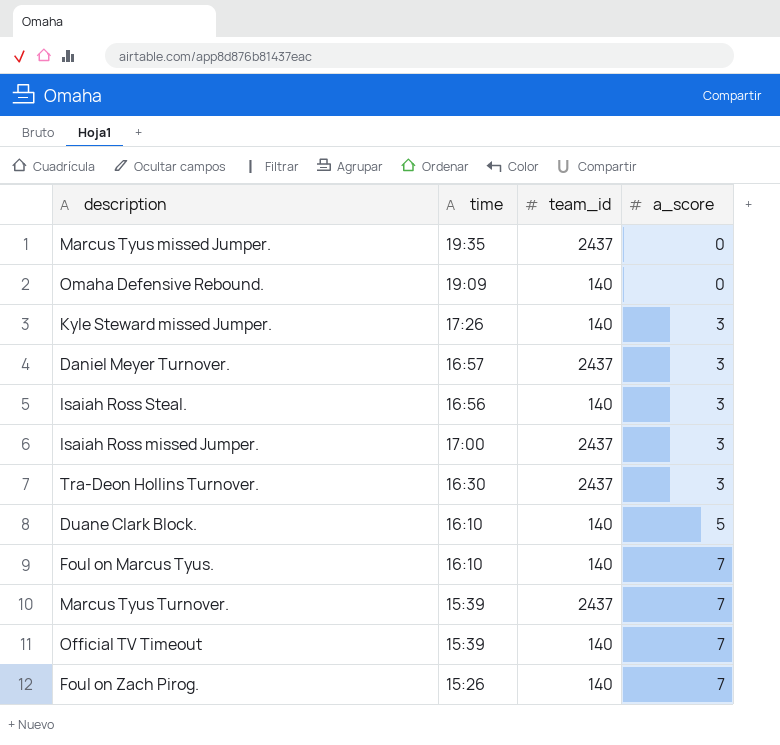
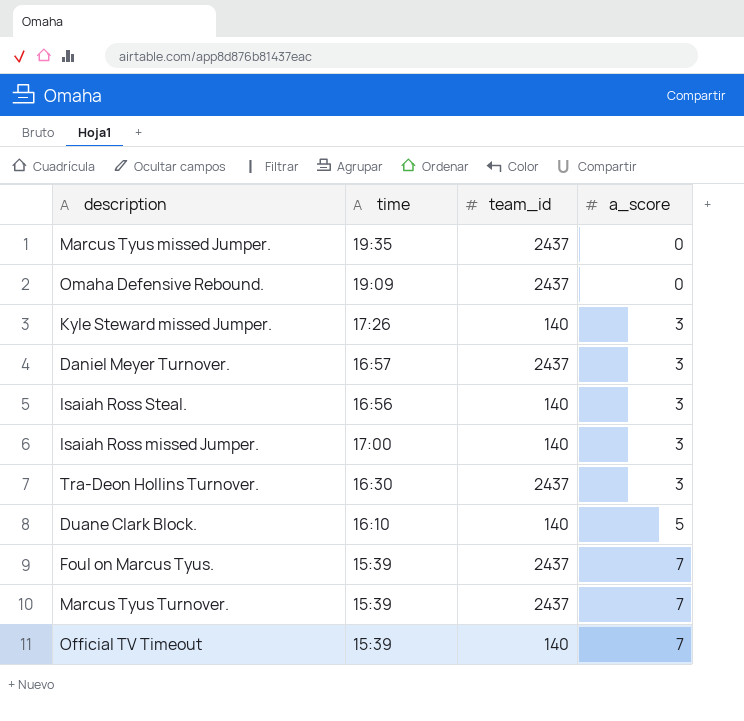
row Foul on Zach Pirog.: 15:26 | 140 | 7 -> none
Omaha Defensive Rebound. | team_id: 140 -> 2437
Isaiah Ross missed Jumper. | team_id: 2437 -> 140
Foul on Marcus Tyus. | time: 16:10 -> 15:39
Foul on Marcus Tyus. | team_id: 140 -> 2437

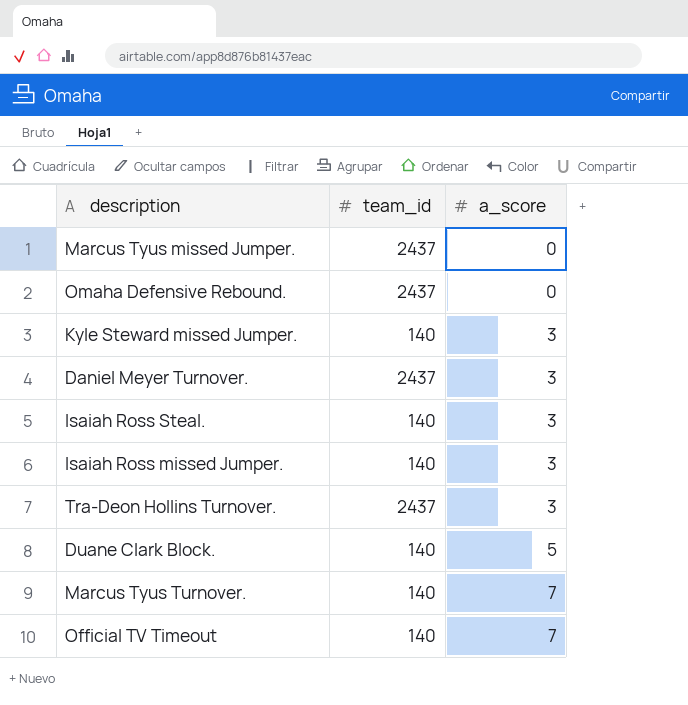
column time | position: 2 -> none
row Foul on Marcus Tyus.: 15:39 | 2437 | 7 -> none
Marcus Tyus Turnover. | team_id: 2437 -> 140

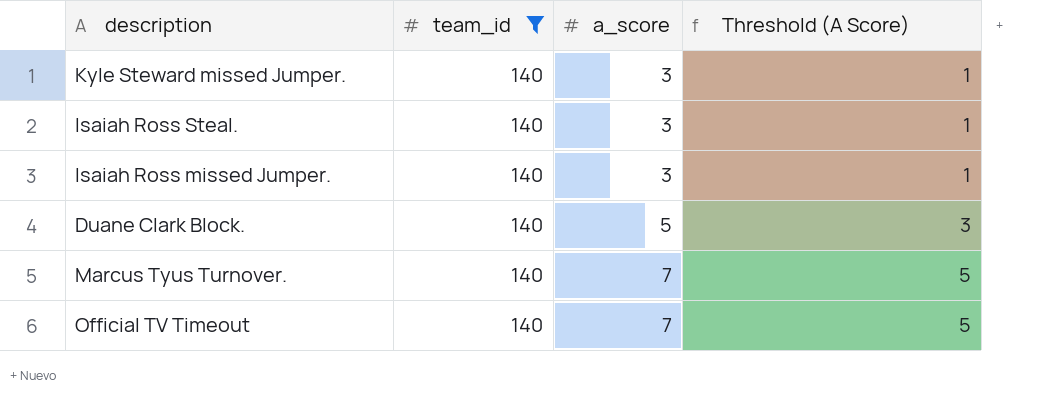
filter: none -> team_id = 140
column Threshold (A Score) | formula: none -> [a_score] - 2

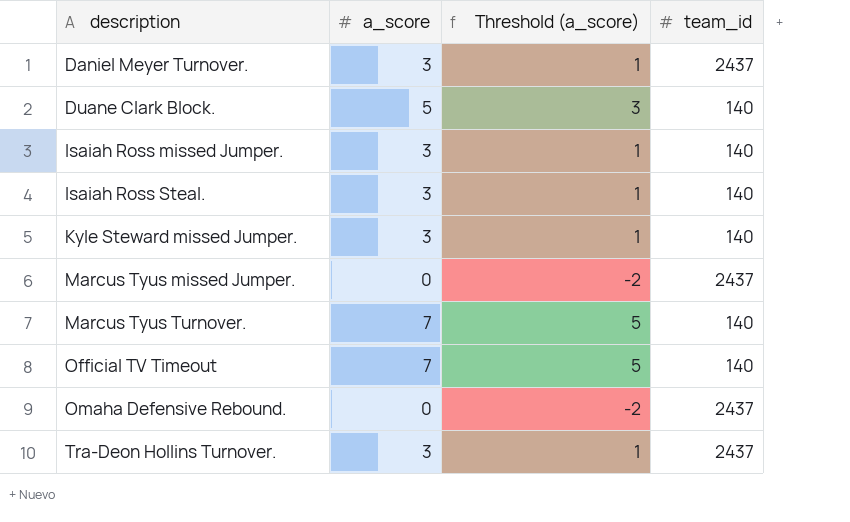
filter: team_id = 140 -> none
row order: a_score ascending -> description ascending
column name: Threshold (A Score) -> Threshold (a_score)
column team_id | position: 2 -> 4

